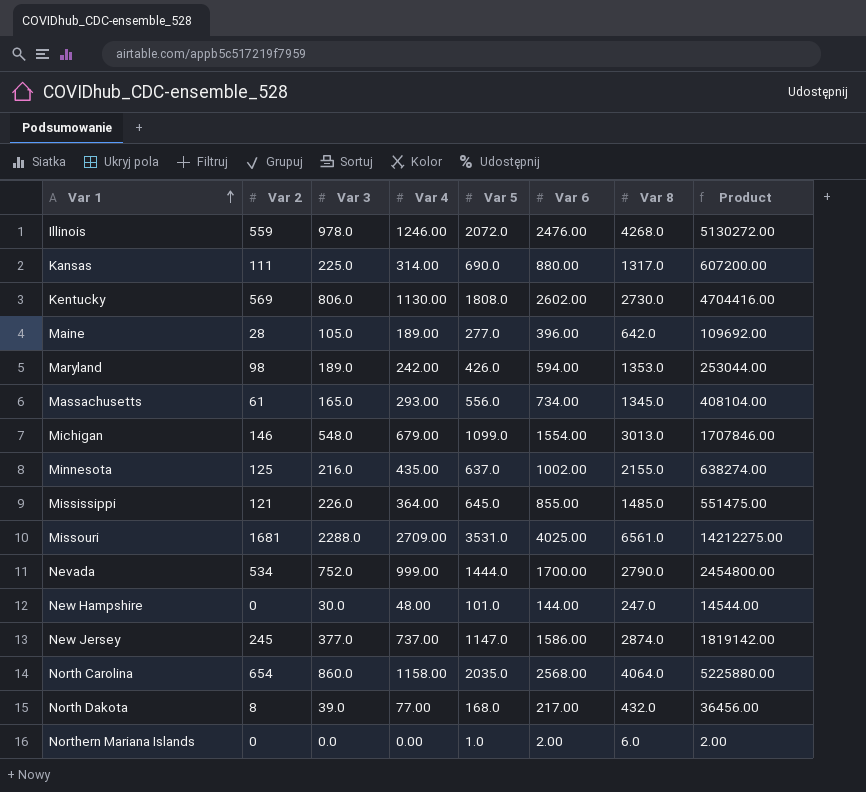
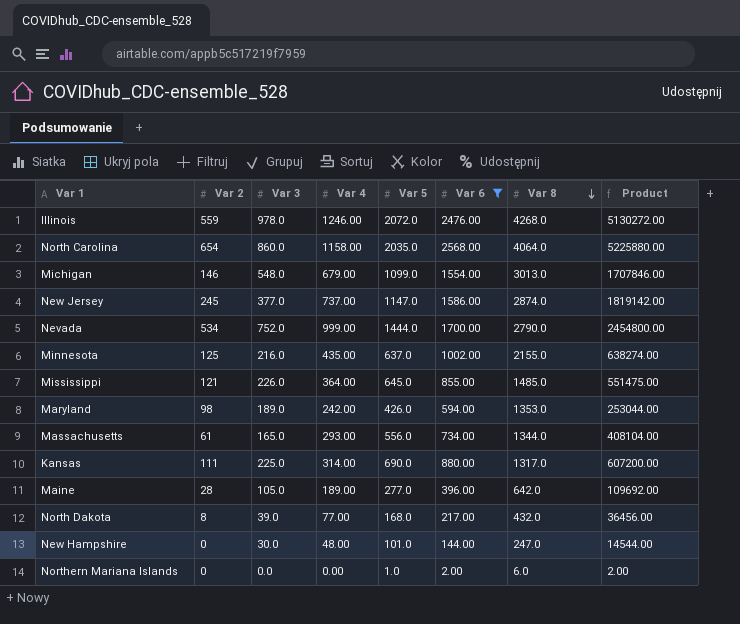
filter: none -> Var 6 <= 2568.00
row order: Var 1 ascending -> Var 8 descending
Massachusetts | Var 8: 1345.0 -> 1344.0

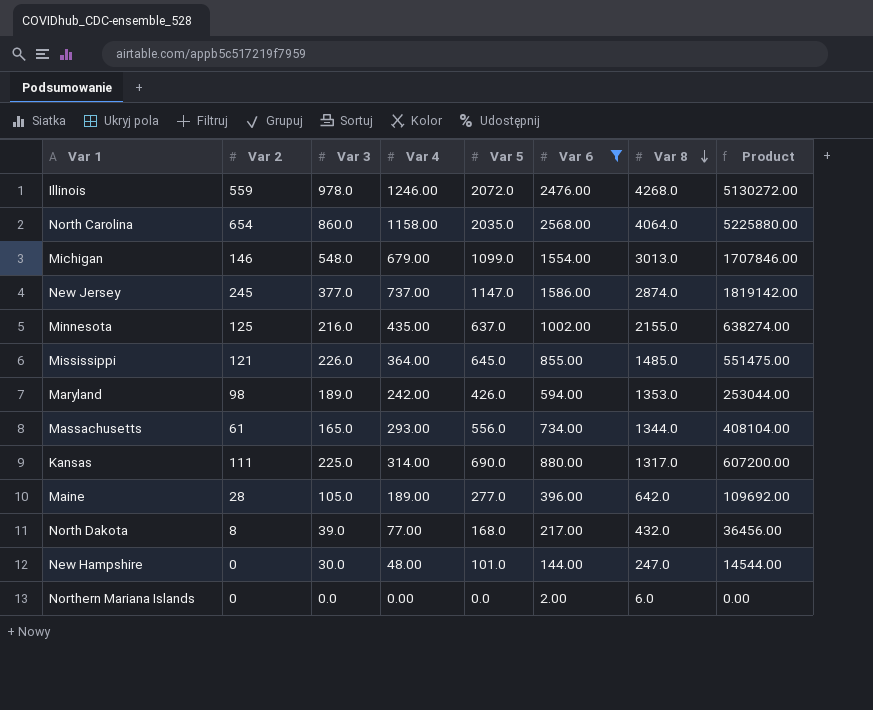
row Nevada: 534 | 752.0 | 999.00 | 1444.0 | 1700.00 | 2790.0 | 2454800.00 -> none
Northern Mariana Islands | Var 5: 1.0 -> 0.0
Northern Mariana Islands | Product: 2.00 -> 0.00

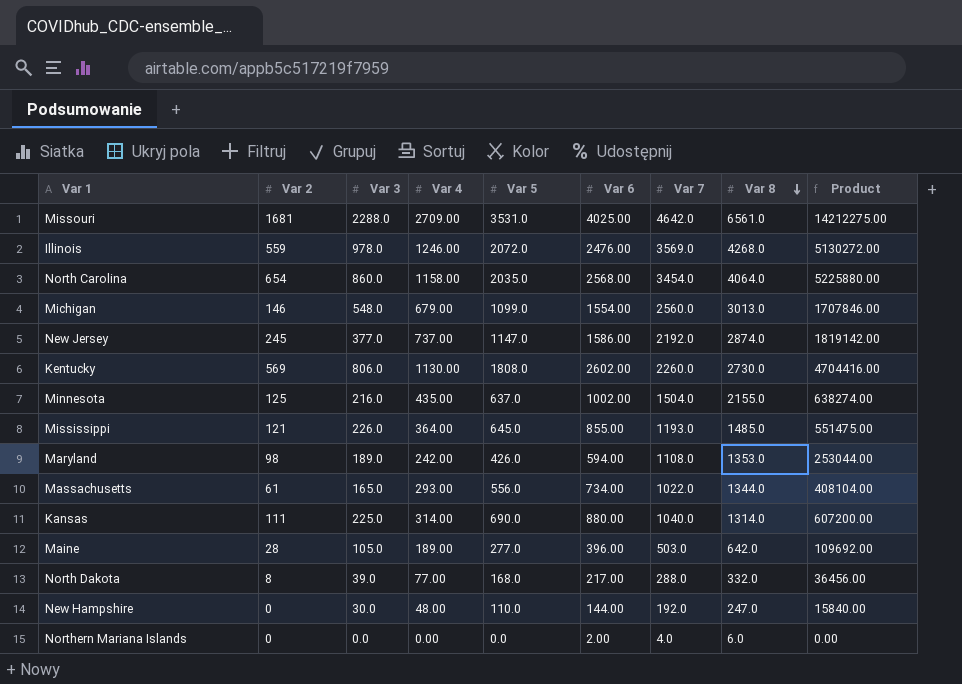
filter: Var 6 <= 2568.00 -> none
column Var 7 | position: none -> 7
Kansas | Var 8: 1317.0 -> 1314.0
North Dakota | Var 8: 432.0 -> 332.0
New Hampshire | Var 5: 101.0 -> 110.0
New Hampshire | Product: 14544.00 -> 15840.00

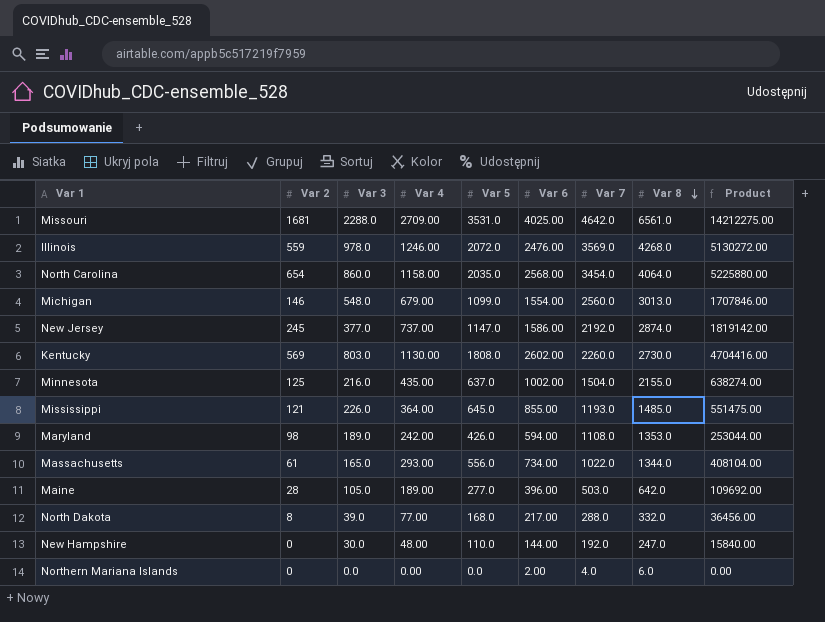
row Kansas: 111 | 225.0 | 314.00 | 690.0 | 880.00 | 1040.0 | 1314.0 | 607200.00 -> none
Kentucky | Var 3: 806.0 -> 803.0

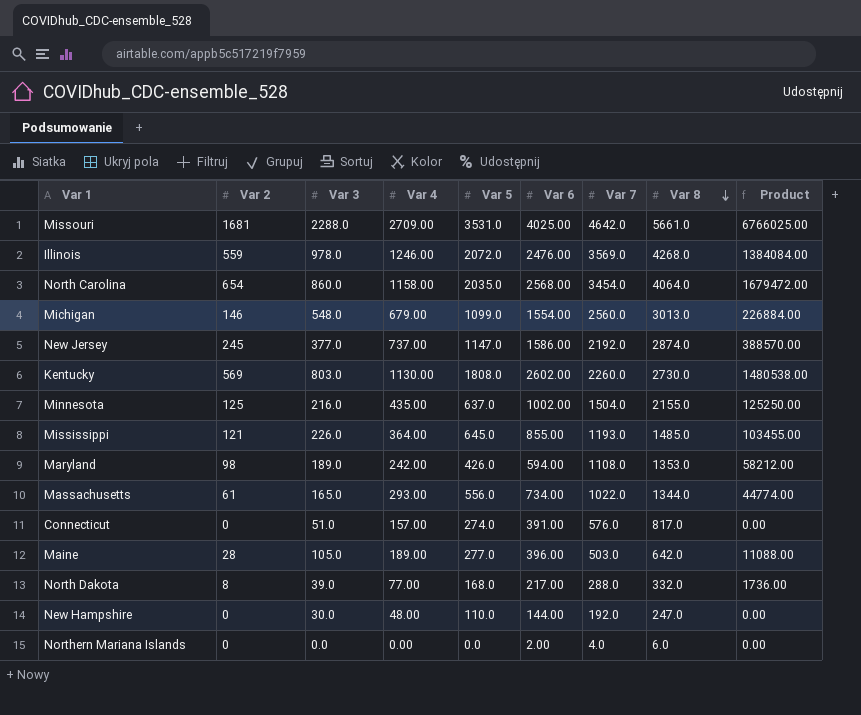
column Product | formula: [Var 5] * [Var 6] -> [Var 2] * [Var 6]
Missouri | Var 8: 6561.0 -> 5661.0
row Connecticut: none -> 0 | 51.0 | 157.00 | 274.0 | 391.00 | 576.0 | 817.0 | 0.00

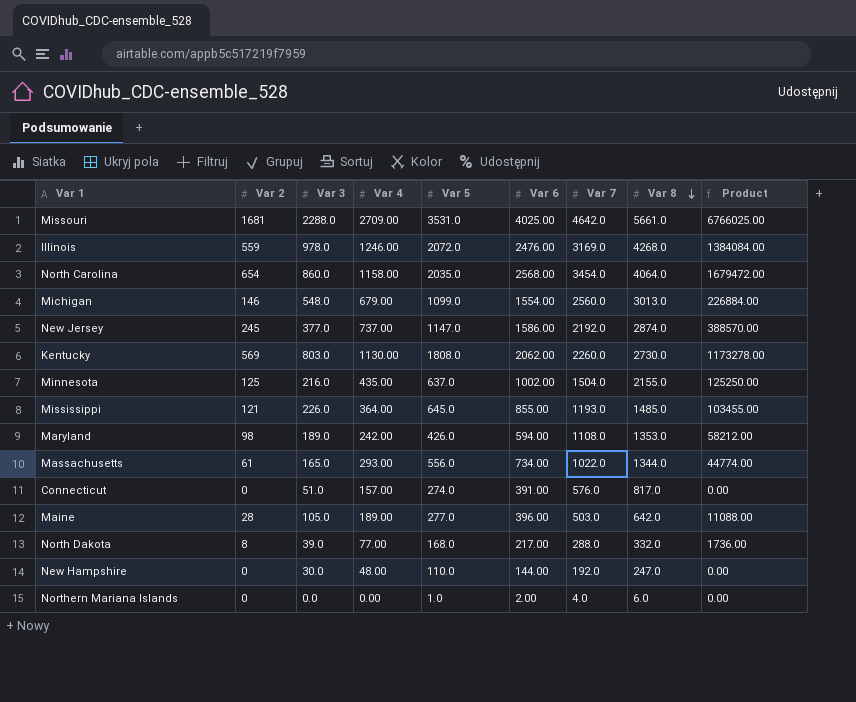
Illinois | Var 7: 3569.0 -> 3169.0
Kentucky | Var 6: 2602.00 -> 2062.00
Kentucky | Product: 1480538.00 -> 1173278.00
Northern Mariana Islands | Var 5: 0.0 -> 1.0

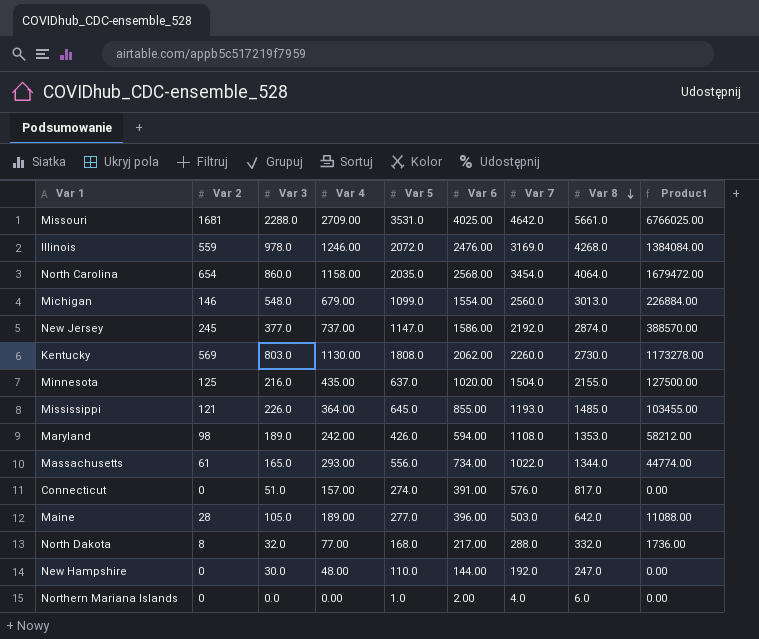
Minnesota | Var 6: 1002.00 -> 1020.00
Minnesota | Product: 125250.00 -> 127500.00
North Dakota | Var 3: 39.0 -> 32.0

